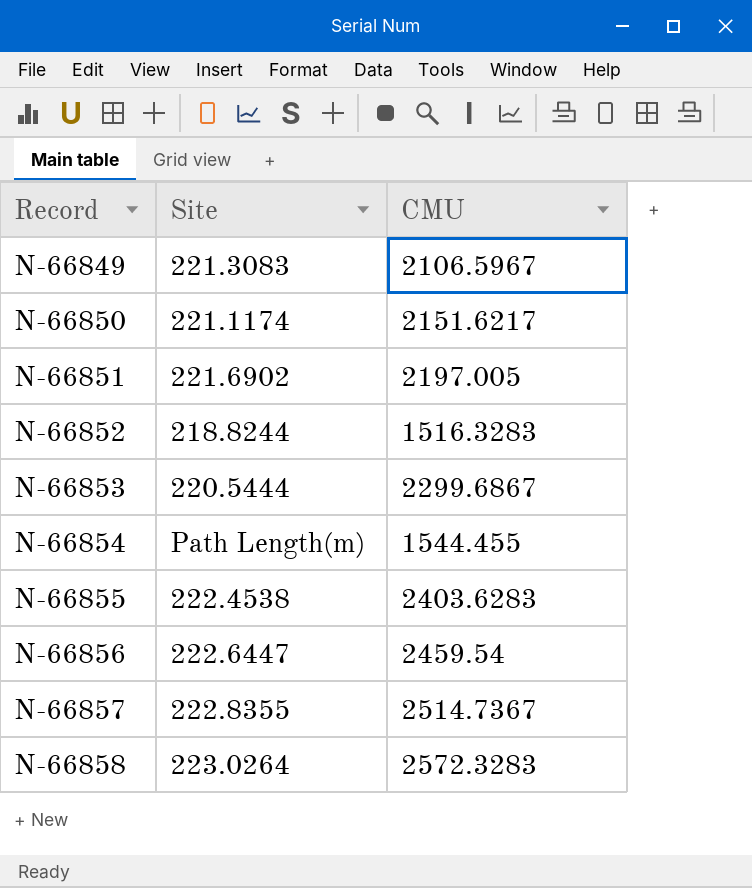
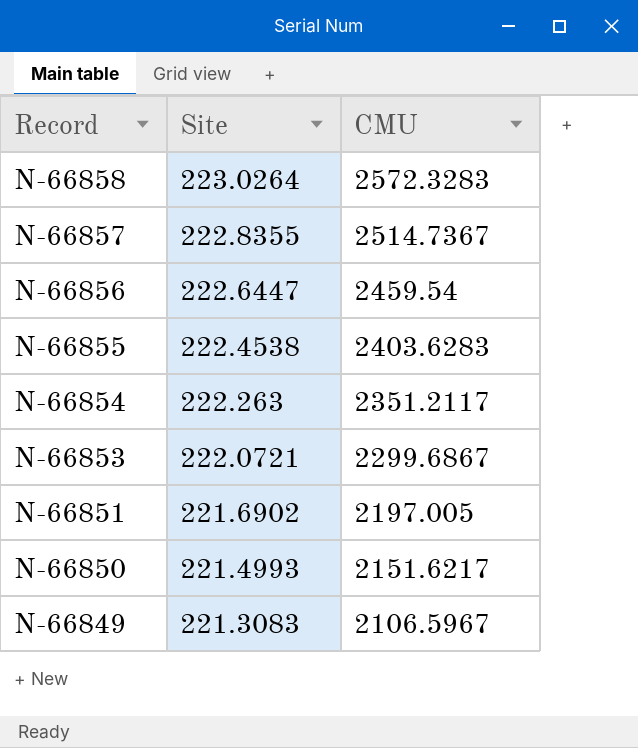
row order: Record ascending -> Record descending
row N-66852: 218.8244 | 1516.3283 -> none
N-66854 | Site: Path Length(m) -> 222.263
N-66854 | CMU: 1544.455 -> 2351.2117
N-66853 | Site: 220.5444 -> 222.0721
N-66850 | Site: 221.1174 -> 221.4993

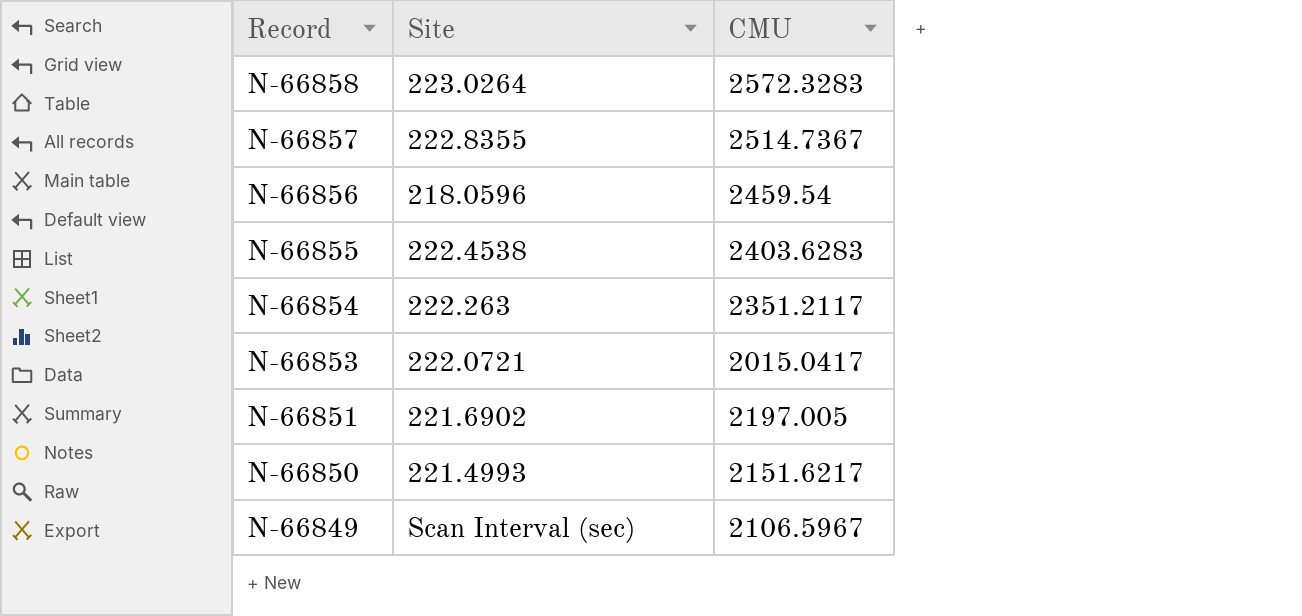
N-66856 | Site: 222.6447 -> 218.0596
N-66853 | CMU: 2299.6867 -> 2015.0417
N-66849 | Site: 221.3083 -> Scan Interval (sec)

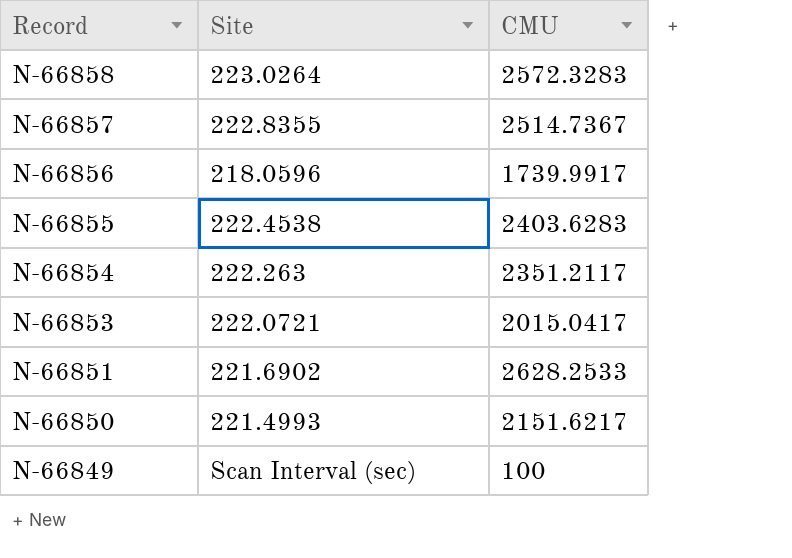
N-66856 | CMU: 2459.54 -> 1739.9917
N-66851 | CMU: 2197.005 -> 2628.2533
N-66849 | CMU: 2106.5967 -> 100

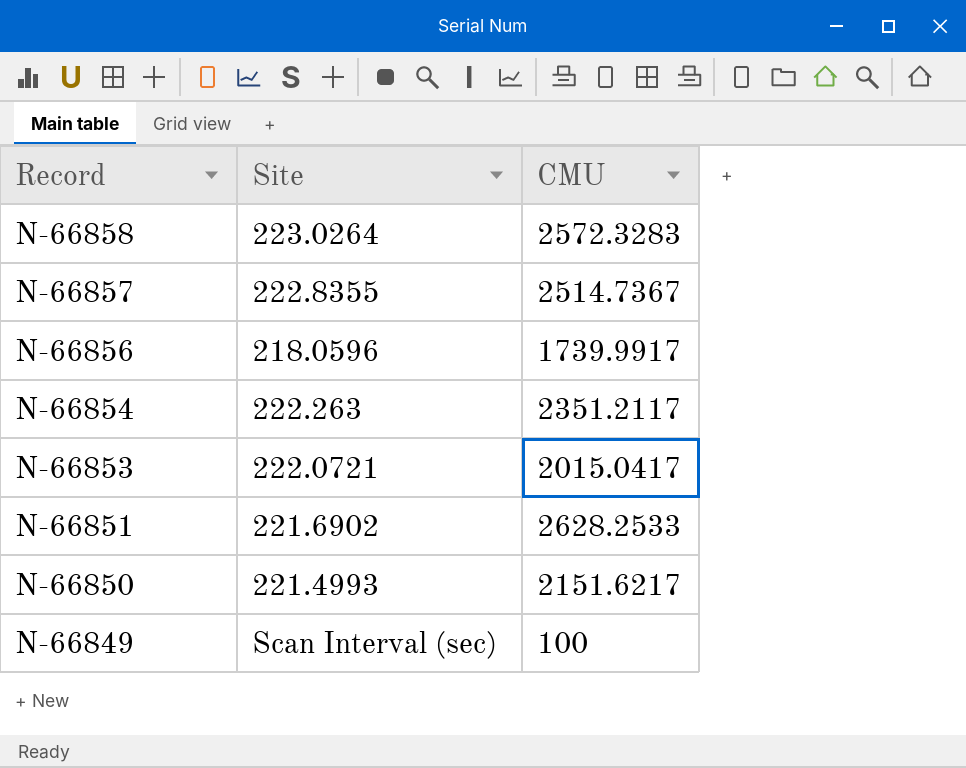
row N-66855: 222.4538 | 2403.6283 -> none

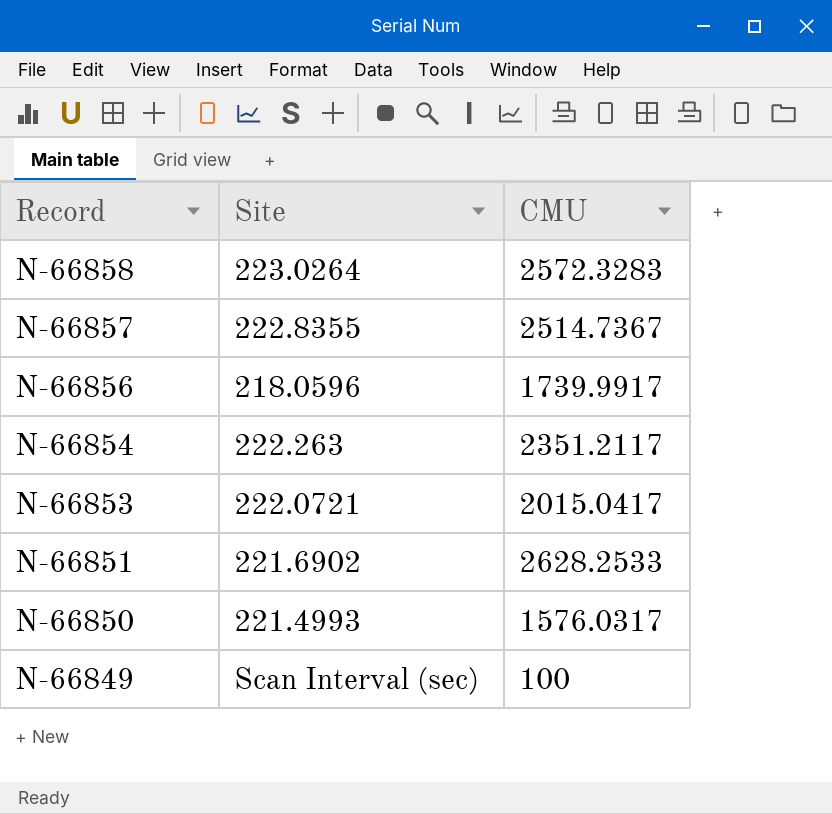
N-66850 | CMU: 2151.6217 -> 1576.0317

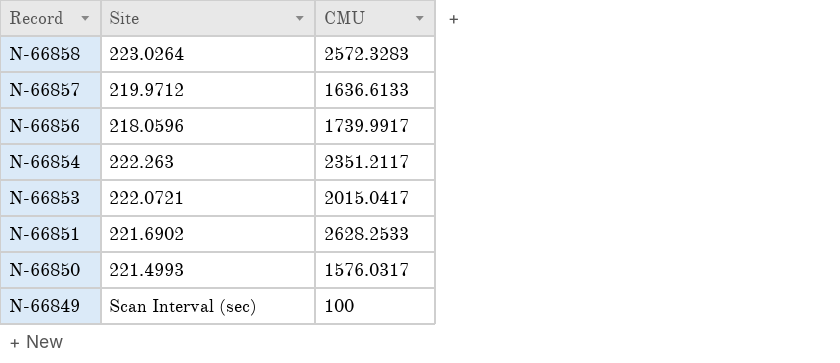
N-66857 | Site: 222.8355 -> 219.9712
N-66857 | CMU: 2514.7367 -> 1636.6133

